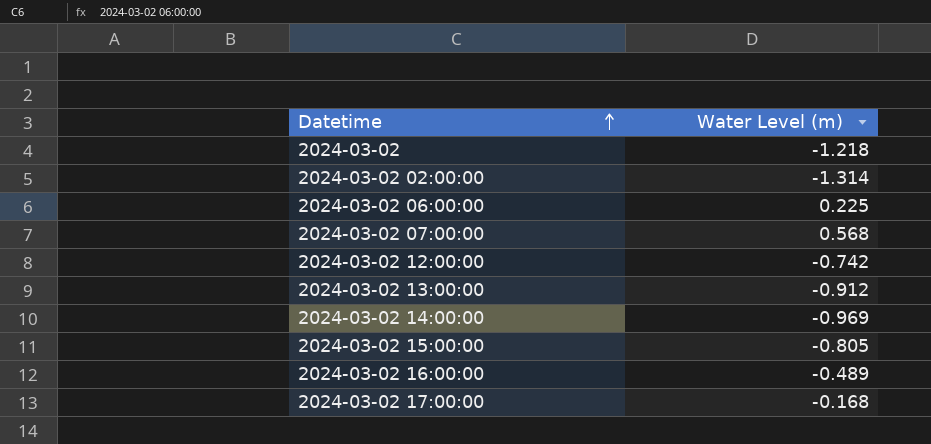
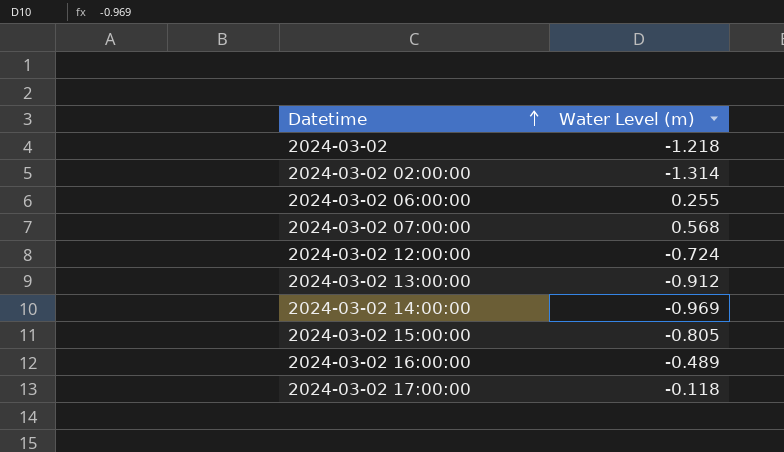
2024-03-02 06:00:00 | Water Level (m): 0.225 -> 0.255
2024-03-02 12:00:00 | Water Level (m): -0.742 -> -0.724
2024-03-02 17:00:00 | Water Level (m): -0.168 -> -0.118

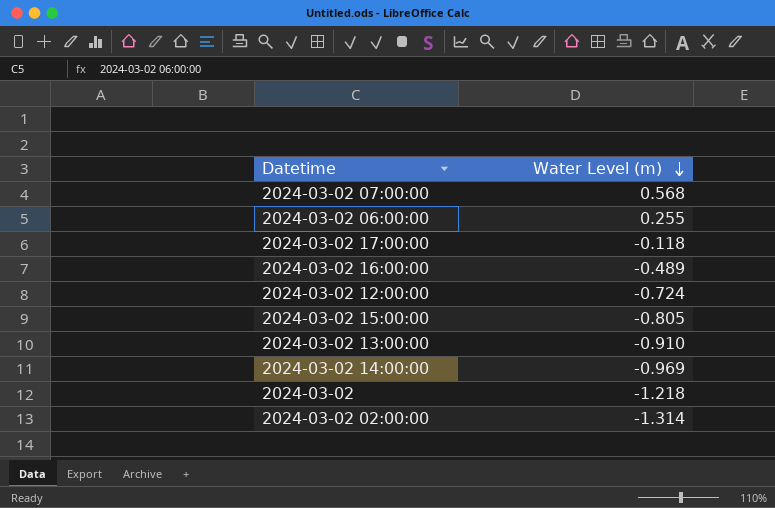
row order: Datetime ascending -> Water Level (m) descending
2024-03-02 13:00:00 | Water Level (m): -0.912 -> -0.910

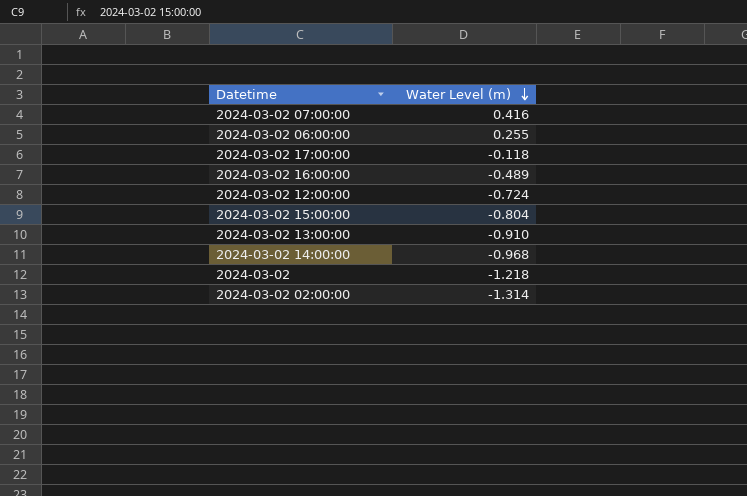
2024-03-02 07:00:00 | Water Level (m): 0.568 -> 0.416
2024-03-02 15:00:00 | Water Level (m): -0.805 -> -0.804
2024-03-02 14:00:00 | Water Level (m): -0.969 -> -0.968

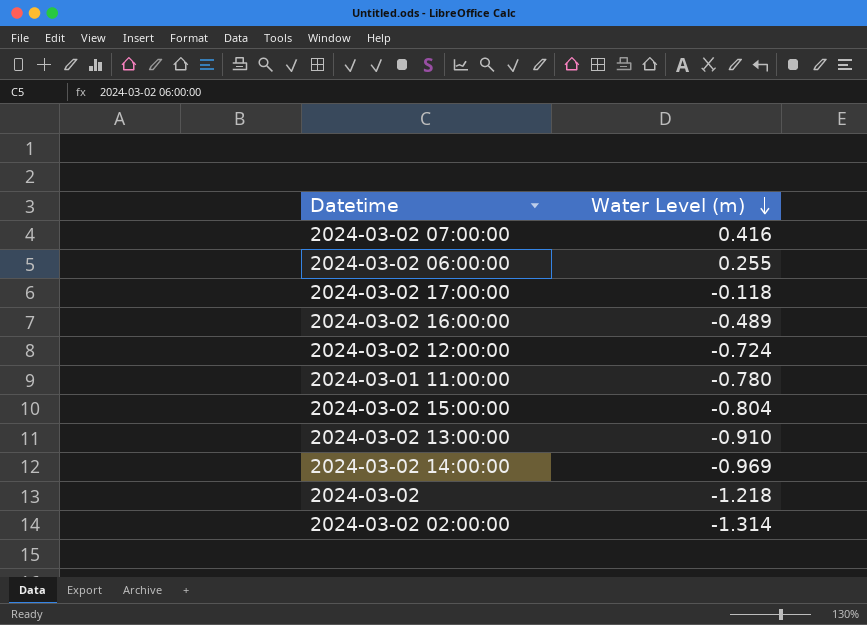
row 2024-03-01 11:00:00: none -> -0.780
2024-03-02 14:00:00 | Water Level (m): -0.968 -> -0.969

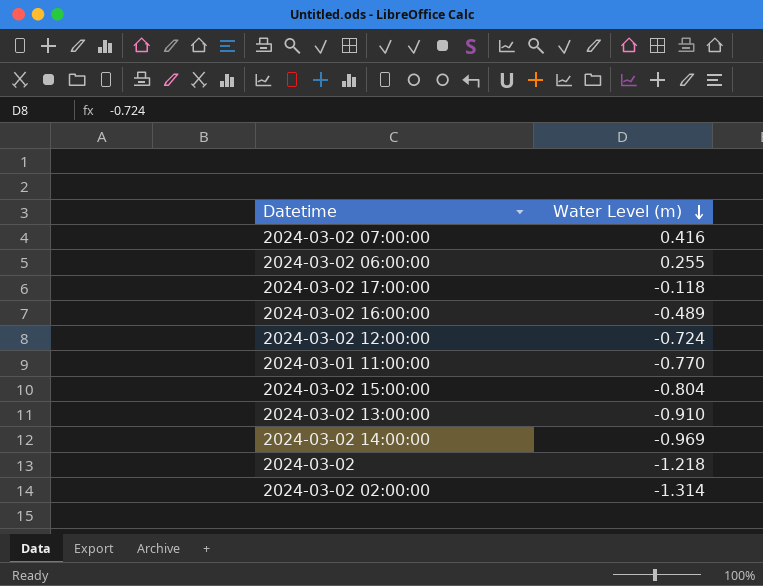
2024-03-01 11:00:00 | Water Level (m): -0.780 -> -0.770

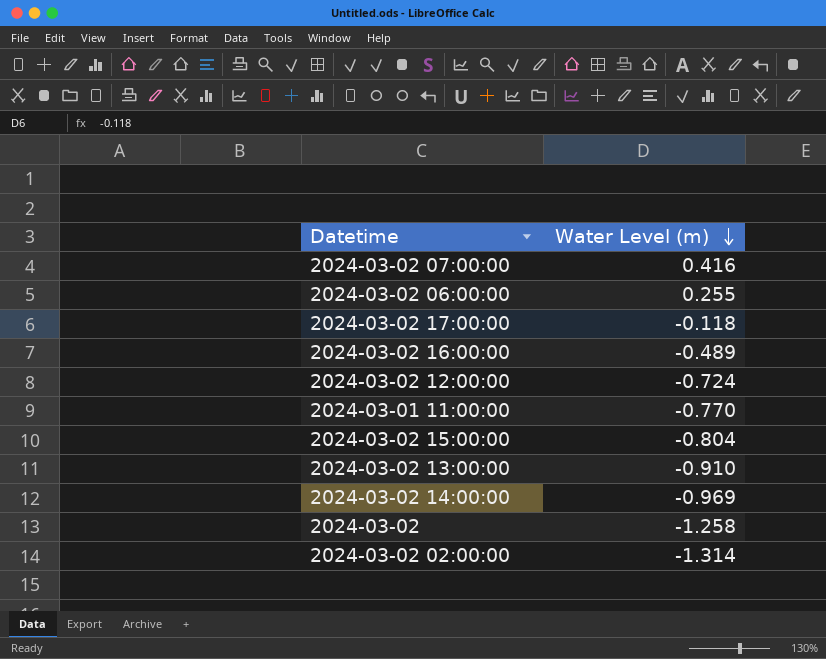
2024-03-02 | Water Level (m): -1.218 -> -1.258

